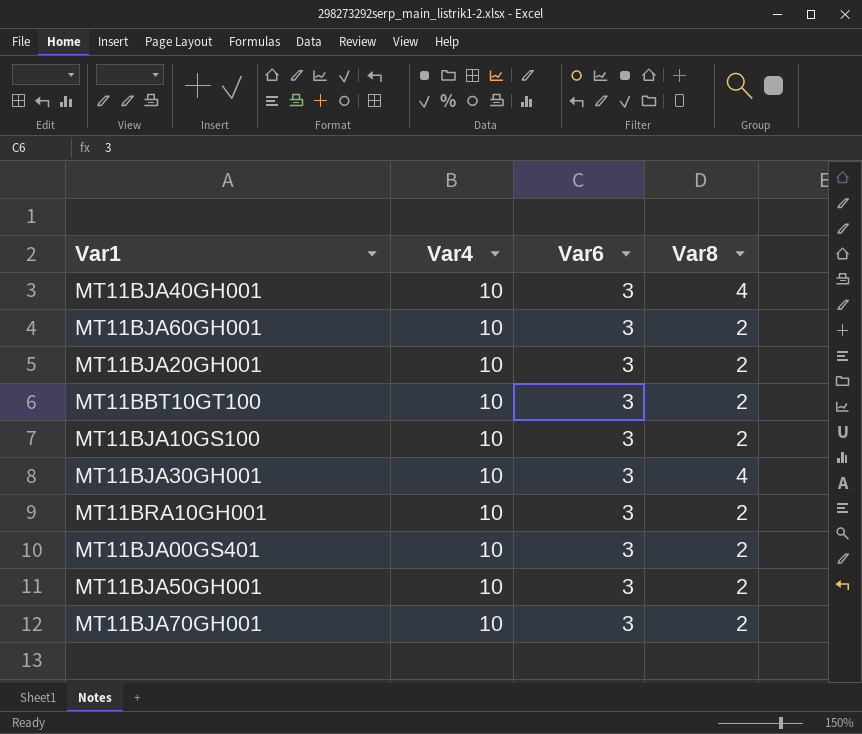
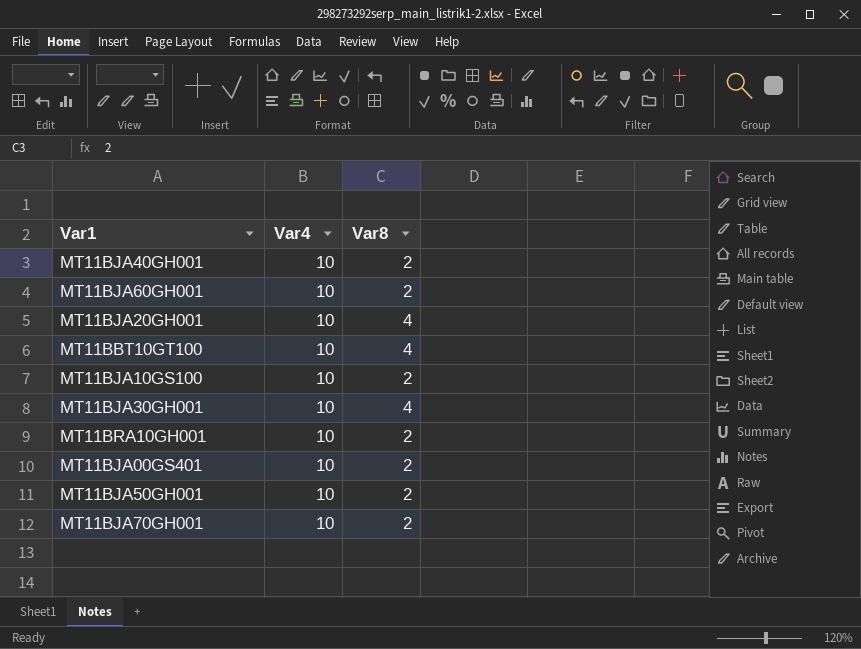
column Var6 | position: 3 -> none
MT11BJA40GH001 | Var8: 4 -> 2
MT11BJA20GH001 | Var8: 2 -> 4
MT11BBT10GT100 | Var8: 2 -> 4

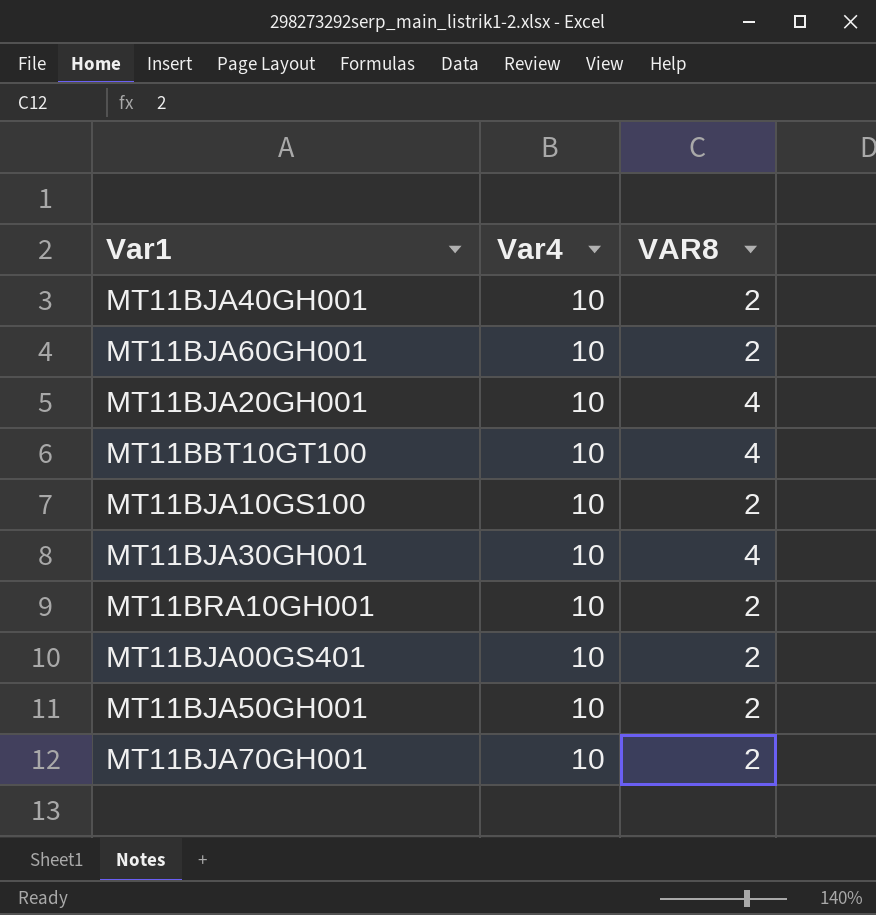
column name: Var8 -> VAR8

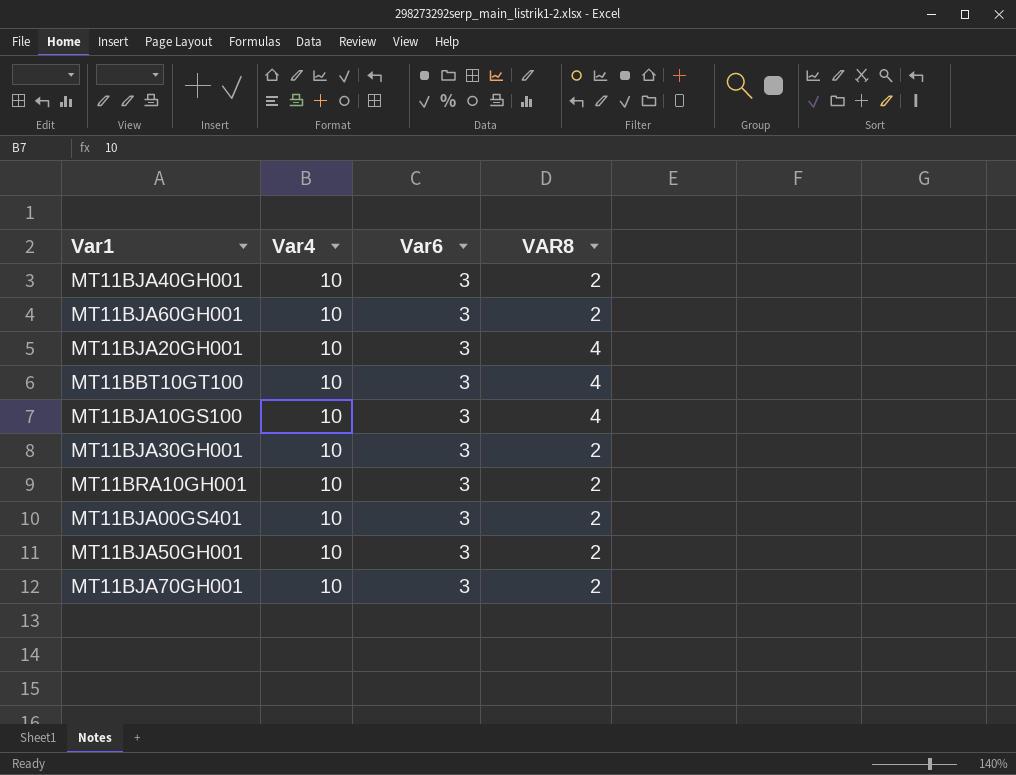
column Var6 | position: none -> 3
MT11BJA10GS100 | VAR8: 2 -> 4
MT11BJA30GH001 | VAR8: 4 -> 2

